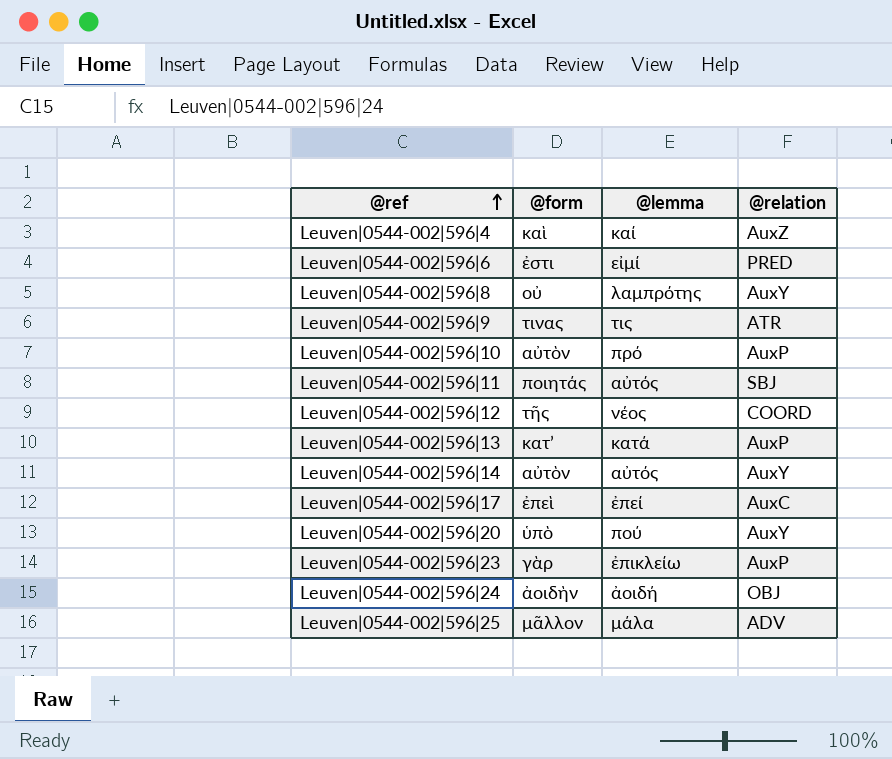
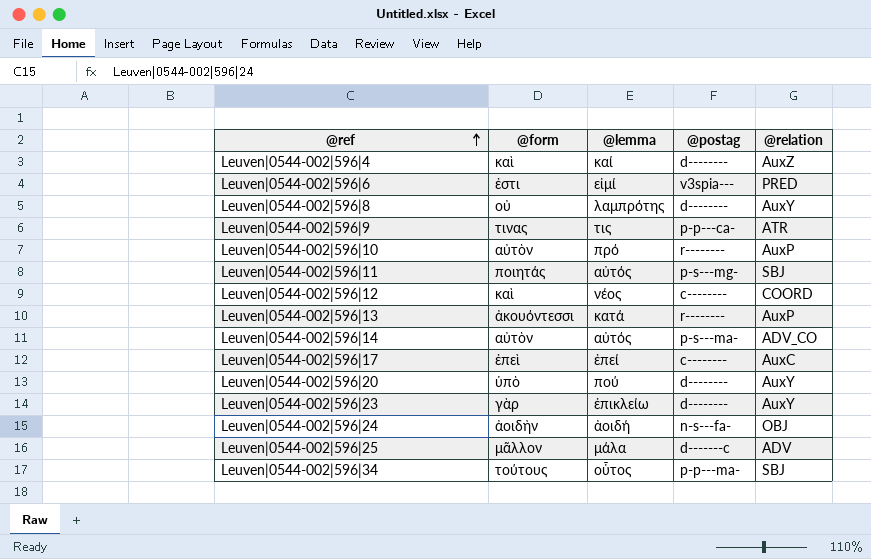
column @postag | position: none -> 4
Leuven|0544-002|596|12 | @form: τῆς -> καὶ
Leuven|0544-002|596|13 | @form: κατ’ -> ἀκουόντεσσι
Leuven|0544-002|596|14 | @relation: AuxY -> ADV_CO
Leuven|0544-002|596|23 | @relation: AuxP -> AuxY
row Leuven|0544-002|596|34: none -> τούτους | οὗτος | p-p---ma- | SBJ

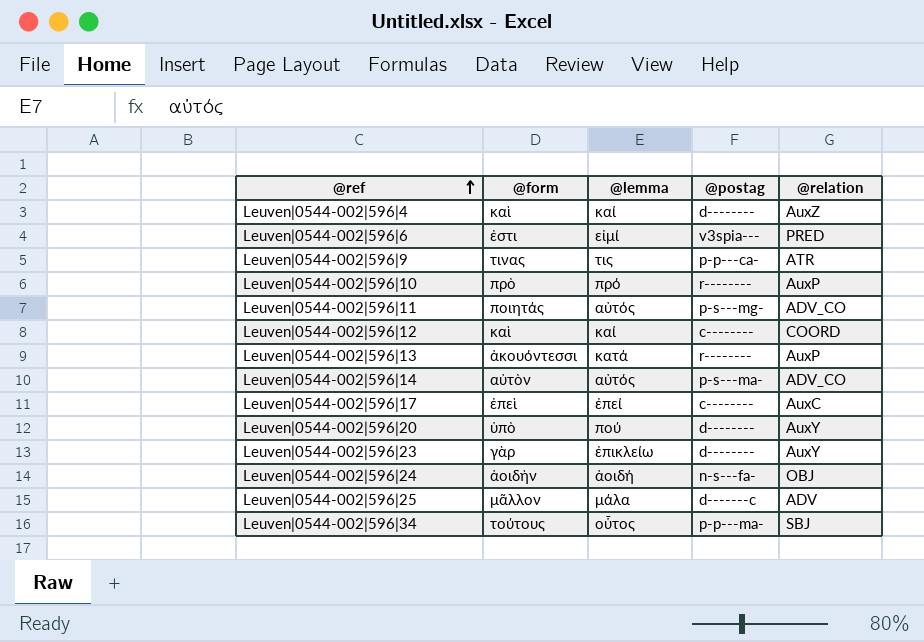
row Leuven|0544-002|596|8: οὐ | λαμπρότης | d-------- | AuxY -> none
Leuven|0544-002|596|10 | @form: αὐτὸν -> πρὸ
Leuven|0544-002|596|11 | @relation: SBJ -> ADV_CO
Leuven|0544-002|596|12 | @lemma: νέος -> καί

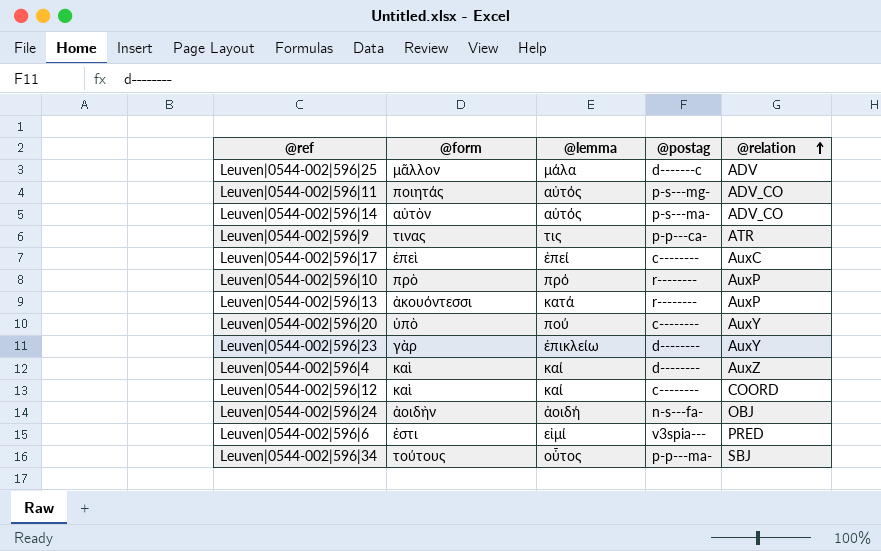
row order: @ref ascending -> @relation ascending
Leuven|0544-002|596|20 | @postag: d-------- -> c--------

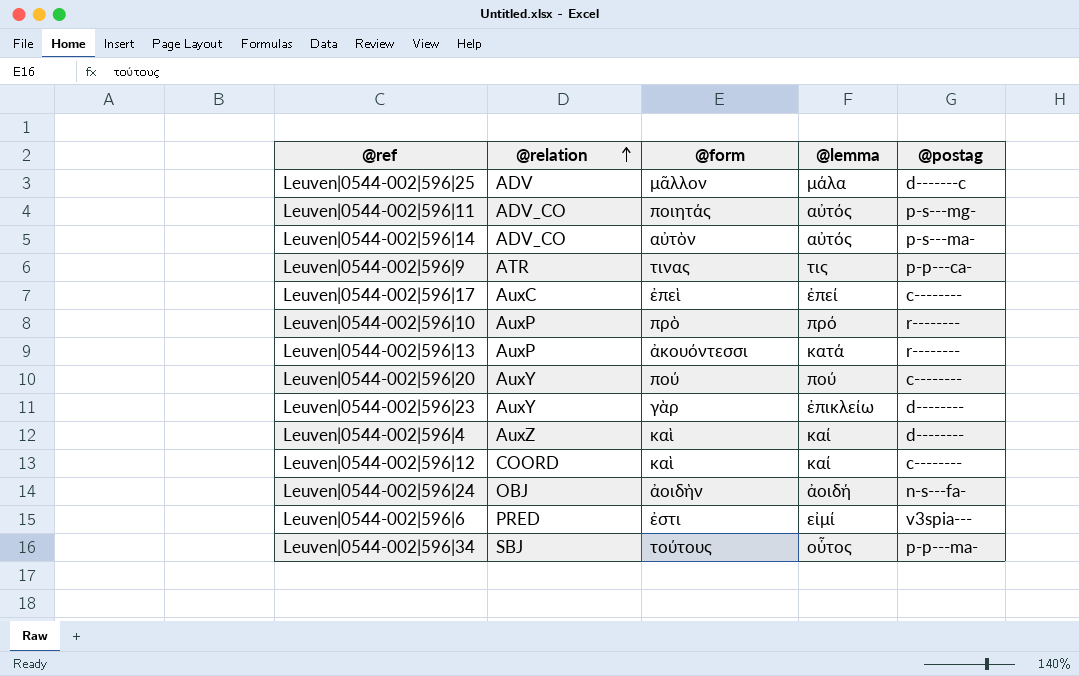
column @relation | position: 5 -> 2
Leuven|0544-002|596|20 | @form: ὑπὸ -> πού

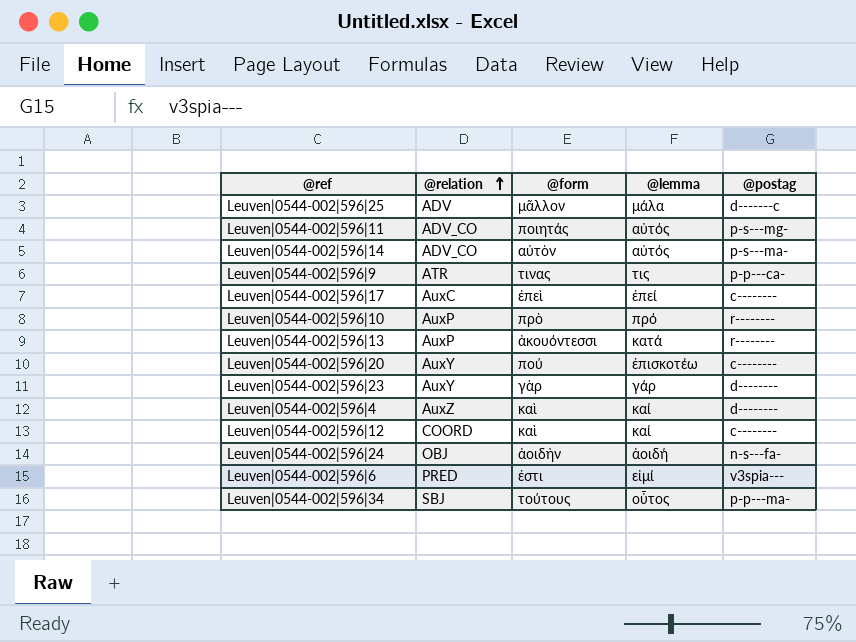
Leuven|0544-002|596|20 | @lemma: πού -> ἐπισκοτέω
Leuven|0544-002|596|23 | @lemma: ἐπικλείω -> γάρ

